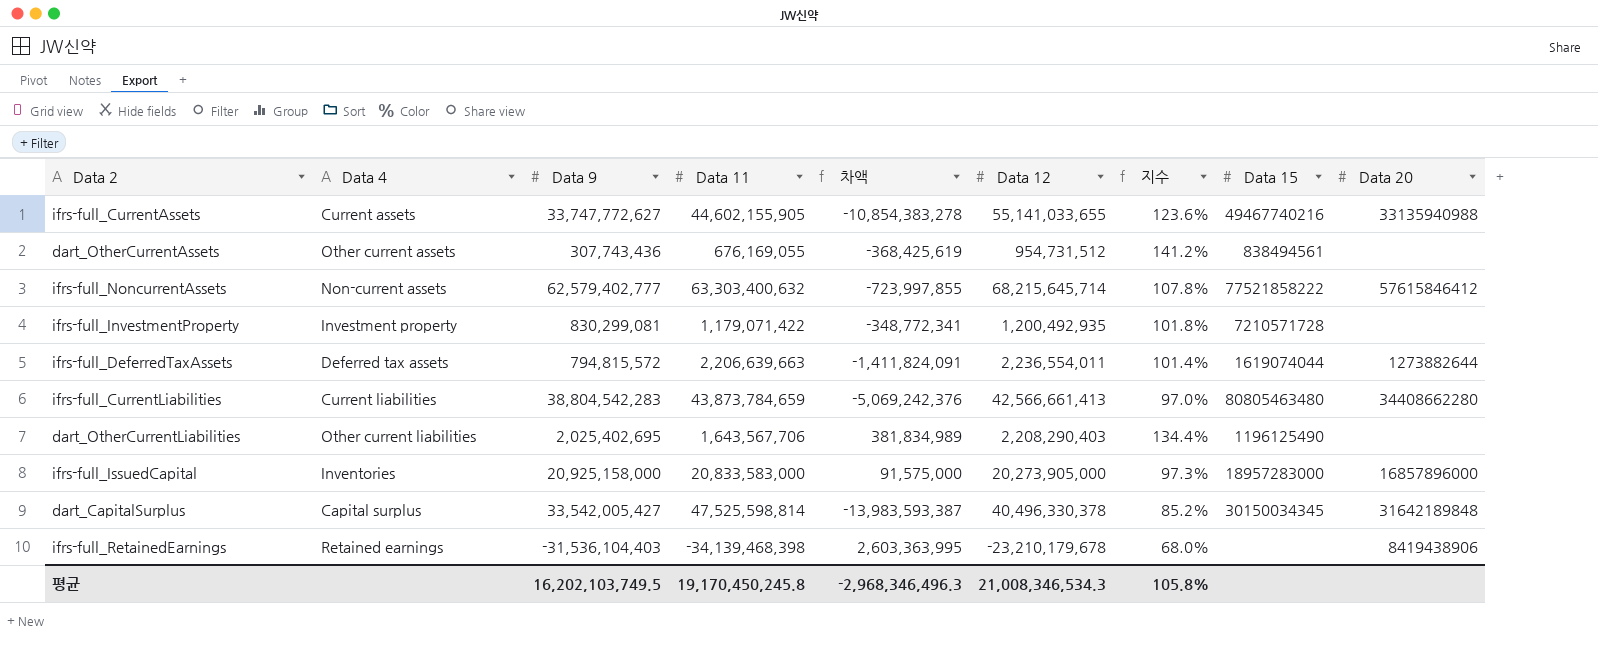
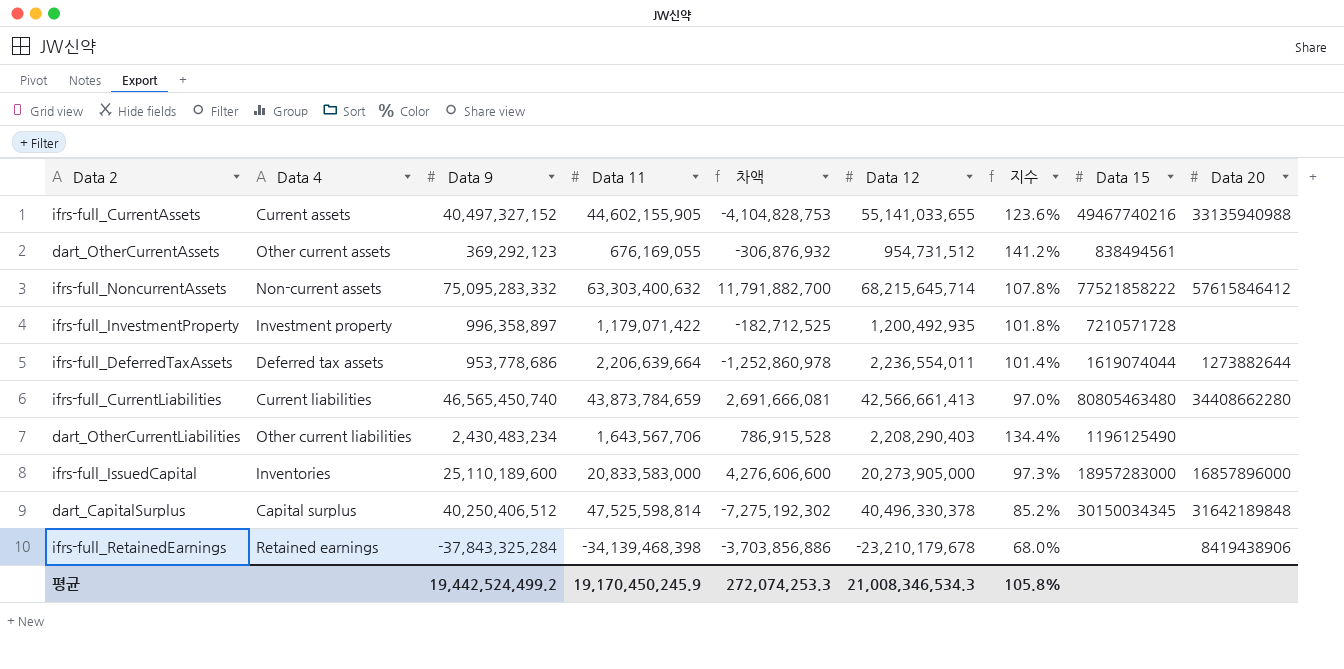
ifrs-full_CurrentAssets | Data 9: 33,747,772,627 -> 40,497,327,152
ifrs-full_CurrentAssets | 차액: -10,854,383,278 -> -4,104,828,753
dart_OtherCurrentAssets | Data 9: 307,743,436 -> 369,292,123
dart_OtherCurrentAssets | 차액: -368,425,619 -> -306,876,932
ifrs-full_NoncurrentAssets | Data 9: 62,579,402,777 -> 75,095,283,332
ifrs-full_NoncurrentAssets | 차액: -723,997,855 -> 11,791,882,700
ifrs-full_InvestmentProperty | Data 9: 830,299,081 -> 996,358,897
ifrs-full_InvestmentProperty | 차액: -348,772,341 -> -182,712,525
ifrs-full_DeferredTaxAssets | Data 9: 794,815,572 -> 953,778,686
ifrs-full_DeferredTaxAssets | Data 11: 2,206,639,663 -> 2,206,639,664
ifrs-full_DeferredTaxAssets | 차액: -1,411,824,091 -> -1,252,860,978
ifrs-full_CurrentLiabilities | Data 9: 38,804,542,283 -> 46,565,450,740
ifrs-full_CurrentLiabilities | 차액: -5,069,242,376 -> 2,691,666,081
dart_OtherCurrentLiabilities | Data 9: 2,025,402,695 -> 2,430,483,234
dart_OtherCurrentLiabilities | 차액: 381,834,989 -> 786,915,528
ifrs-full_IssuedCapital | Data 9: 20,925,158,000 -> 25,110,189,600
ifrs-full_IssuedCapital | 차액: 91,575,000 -> 4,276,606,600
dart_CapitalSurplus | Data 9: 33,542,005,427 -> 40,250,406,512
dart_CapitalSurplus | 차액: -13,983,593,387 -> -7,275,192,302
ifrs-full_RetainedEarnings | Data 9: -31,536,104,403 -> -37,843,325,284
ifrs-full_RetainedEarnings | 차액: 2,603,363,995 -> -3,703,856,886
평균 | Data 9: 16,202,103,749.5 -> 19,442,524,499.2
평균 | Data 11: 19,170,450,245.8 -> 19,170,450,245.9
평균 | 차액: -2,968,346,496.3 -> 272,074,253.3

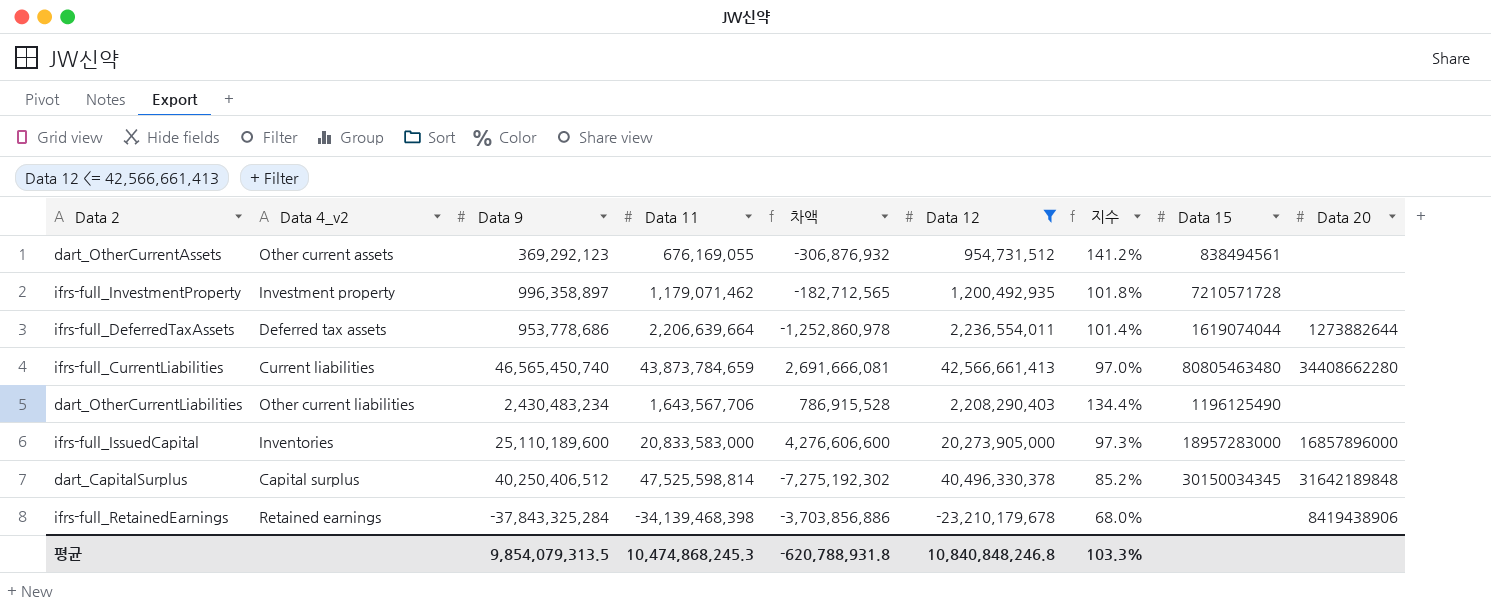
filter: none -> Data 12 <= 42,566,661,413
column name: Data 4 -> Data 4_v2
ifrs-full_InvestmentProperty | Data 11: 1,179,071,422 -> 1,179,071,462
ifrs-full_InvestmentProperty | 차액: -182,712,525 -> -182,712,565
평균 | Data 9: 19,442,524,499.2 -> 9,854,079,313.5
평균 | Data 11: 19,170,450,245.9 -> 10,474,868,245.3
평균 | 차액: 272,074,253.3 -> -620,788,931.8
평균 | Data 12: 21,008,346,534.3 -> 10,840,848,246.8
평균 | 지수: 105.8% -> 103.3%

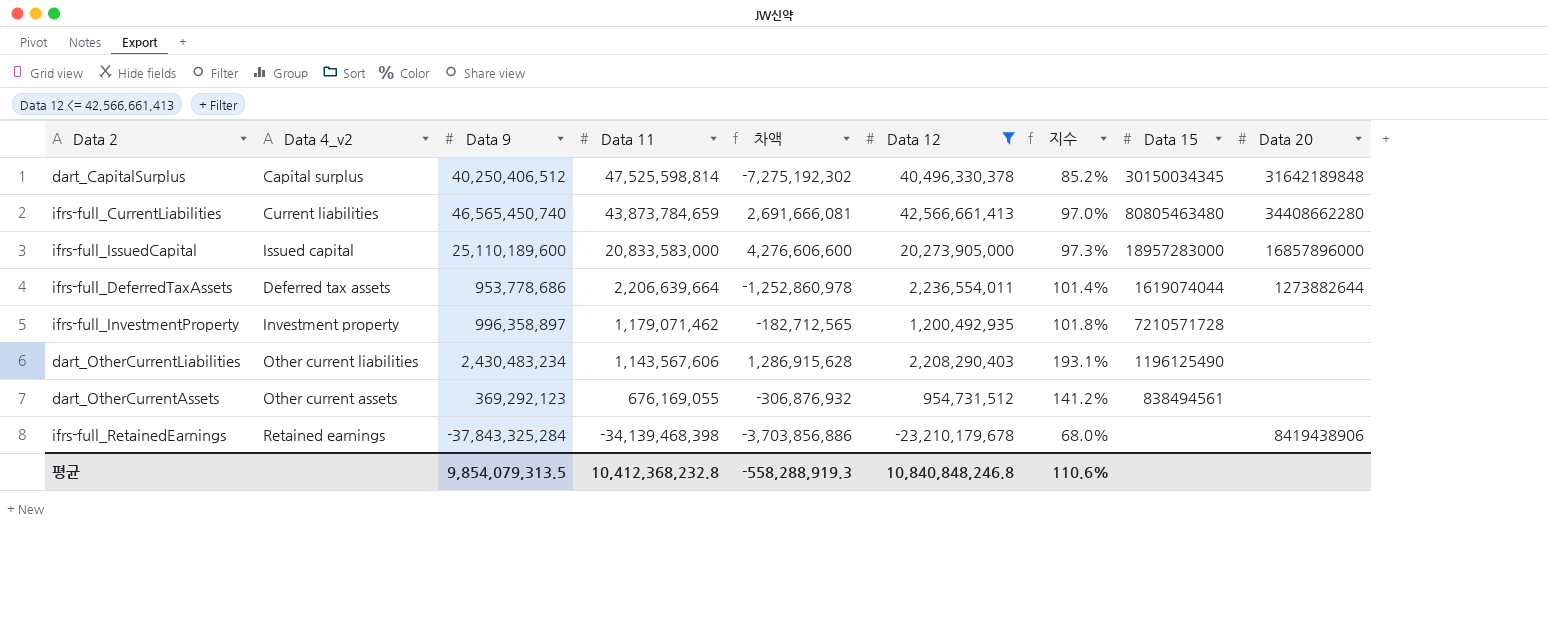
row order: none -> Data 11 descending
ifrs-full_IssuedCapital | Data 4_v2: Inventories -> Issued capital
dart_OtherCurrentLiabilities | Data 11: 1,643,567,706 -> 1,143,567,606
dart_OtherCurrentLiabilities | 차액: 786,915,528 -> 1,286,915,628
dart_OtherCurrentLiabilities | 지수: 134.4% -> 193.1%
평균 | Data 11: 10,474,868,245.3 -> 10,412,368,232.8
평균 | 차액: -620,788,931.8 -> -558,288,919.3
평균 | 지수: 103.3% -> 110.6%

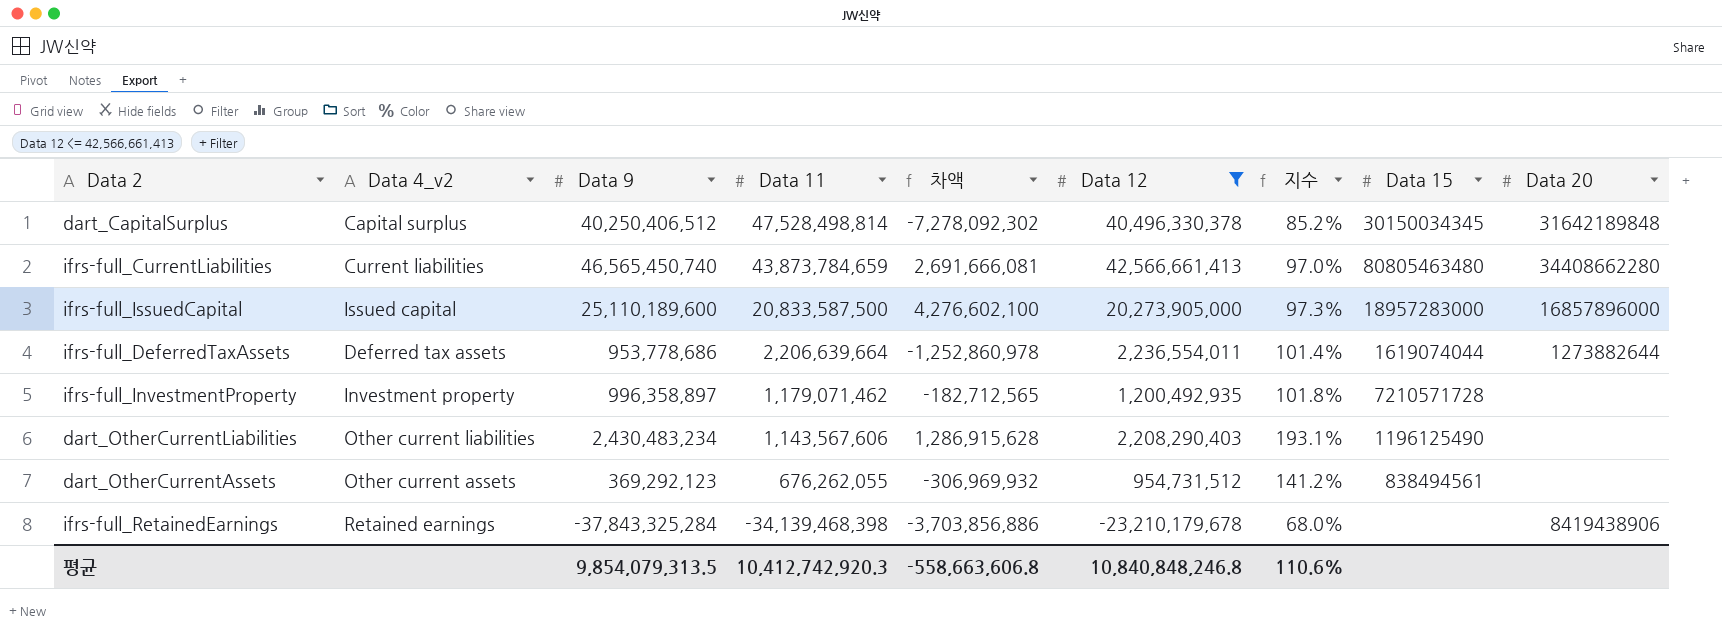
dart_CapitalSurplus | Data 11: 47,525,598,814 -> 47,528,498,814
dart_CapitalSurplus | 차액: -7,275,192,302 -> -7,278,092,302
ifrs-full_IssuedCapital | Data 11: 20,833,583,000 -> 20,833,587,500
ifrs-full_IssuedCapital | 차액: 4,276,606,600 -> 4,276,602,100
dart_OtherCurrentAssets | Data 11: 676,169,055 -> 676,262,055
dart_OtherCurrentAssets | 차액: -306,876,932 -> -306,969,932
평균 | Data 11: 10,412,368,232.8 -> 10,412,742,920.3
평균 | 차액: -558,288,919.3 -> -558,663,606.8

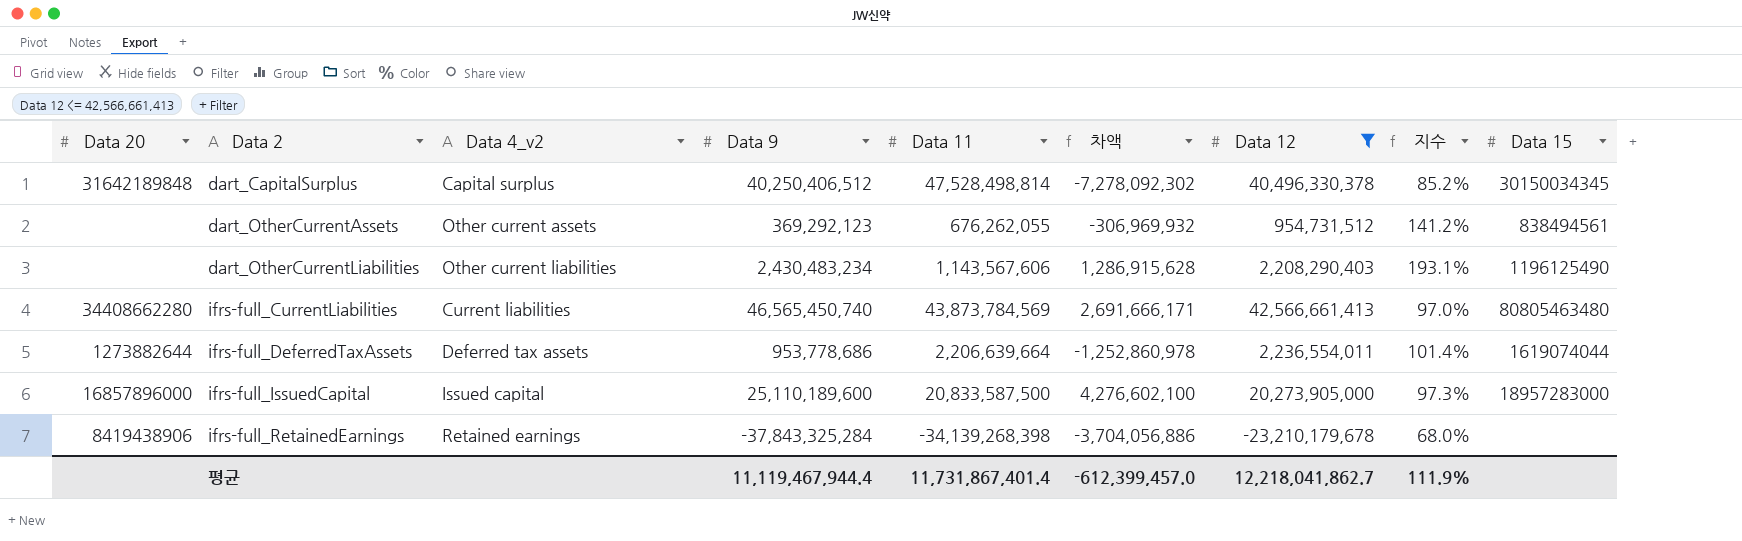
row order: Data 11 descending -> Data 2 ascending
column Data 20 | position: 9 -> 1
row ifrs-full_InvestmentProperty: Investment property | 996,358,897 | 1,179,071,462 | -182,712,565 | 1,200,492,935 | 101.8% | 7210571728 | none -> none
ifrs-full_CurrentLiabilities | Data 11: 43,873,784,659 -> 43,873,784,569
ifrs-full_CurrentLiabilities | 차액: 2,691,666,081 -> 2,691,666,171
ifrs-full_RetainedEarnings | Data 11: -34,139,468,398 -> -34,139,268,398
ifrs-full_RetainedEarnings | 차액: -3,703,856,886 -> -3,704,056,886
평균 | Data 9: 9,854,079,313.5 -> 11,119,467,944.4
평균 | Data 11: 10,412,742,920.3 -> 11,731,867,401.4
평균 | 차액: -558,663,606.8 -> -612,399,457.0
평균 | Data 12: 10,840,848,246.8 -> 12,218,041,862.7
평균 | 지수: 110.6% -> 111.9%

